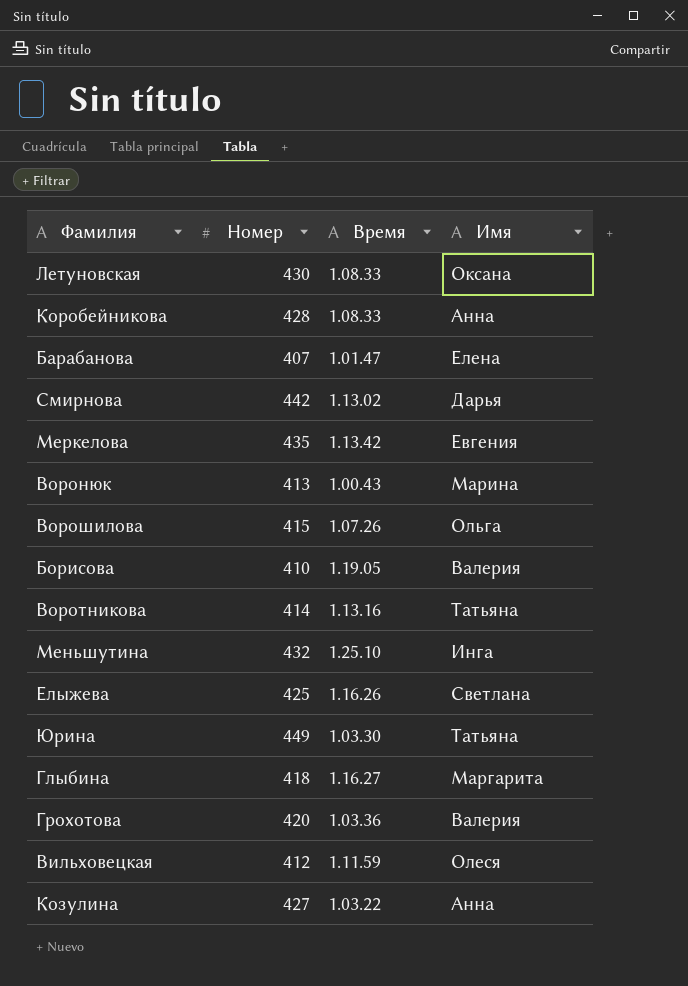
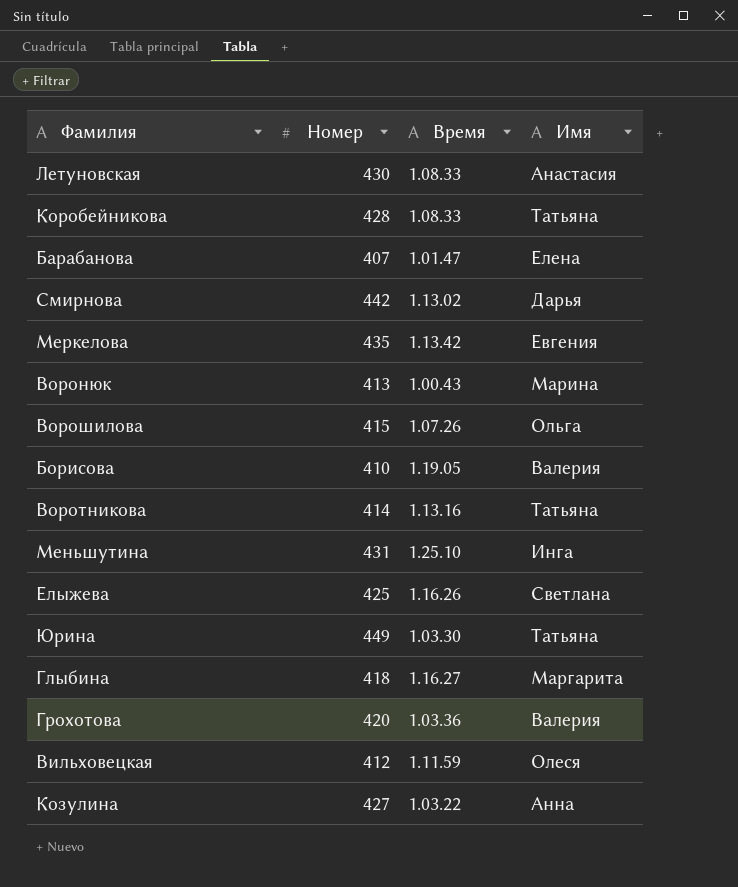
Летуновская | Имя: Оксана -> Анастасия
Коробейникова | Имя: Анна -> Татьяна
Меньшутина | Номер: 432 -> 431

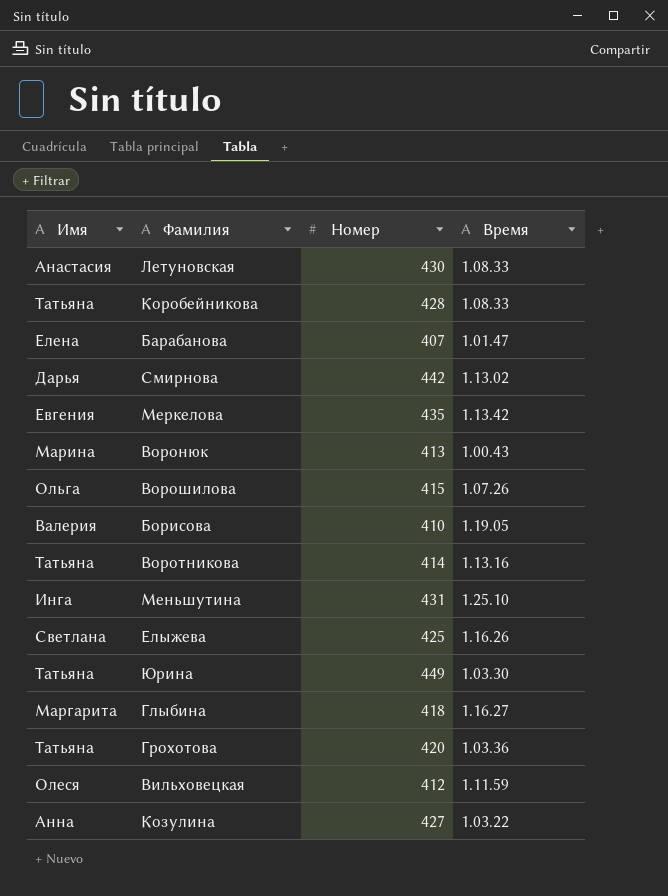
column Имя | position: 4 -> 1
Грохотова | Имя: Валерия -> Татьяна

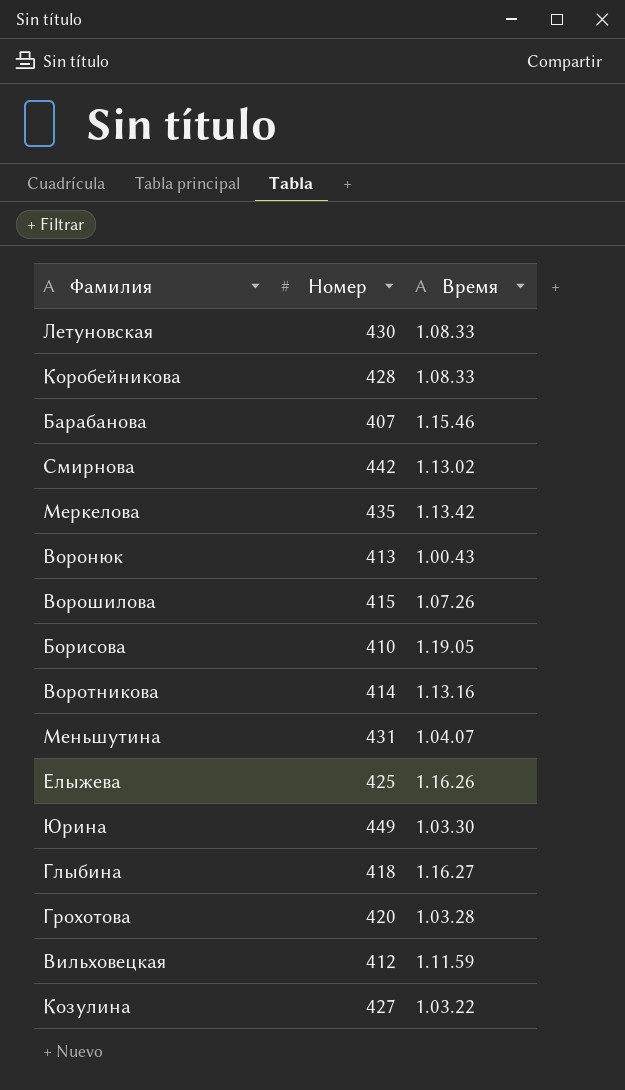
column Имя | position: 1 -> none
Барабанова | Время: 1.01.47 -> 1.15.46
Меньшутина | Время: 1.25.10 -> 1.04.07
Грохотова | Время: 1.03.36 -> 1.03.28

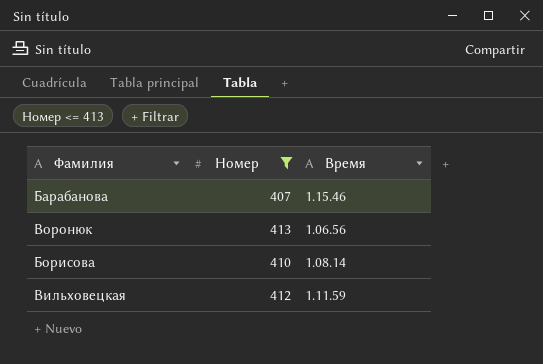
filter: none -> Номер <= 413
Воронюк | Время: 1.00.43 -> 1.06.56
Борисова | Время: 1.19.05 -> 1.08.14

